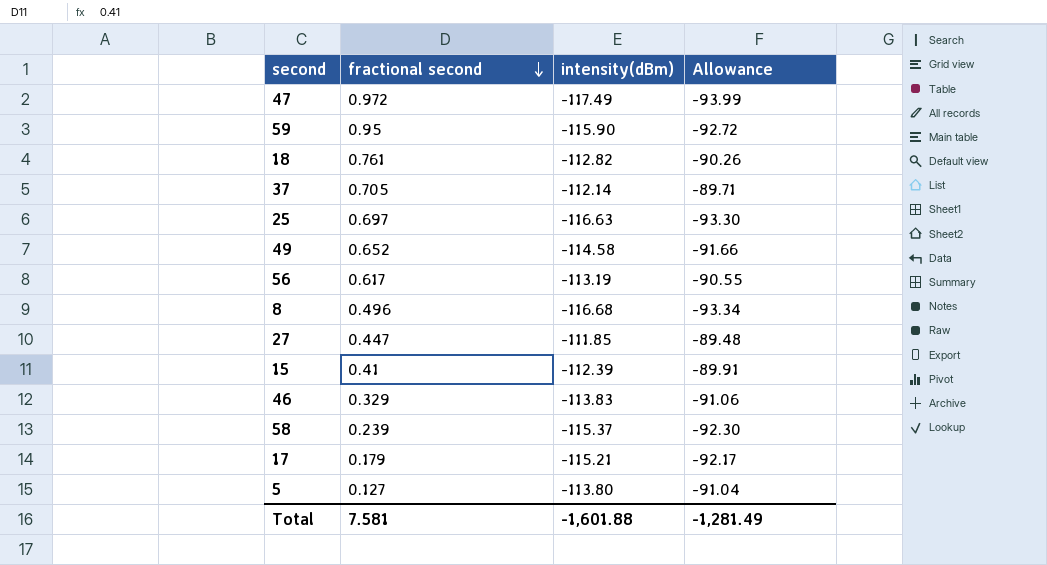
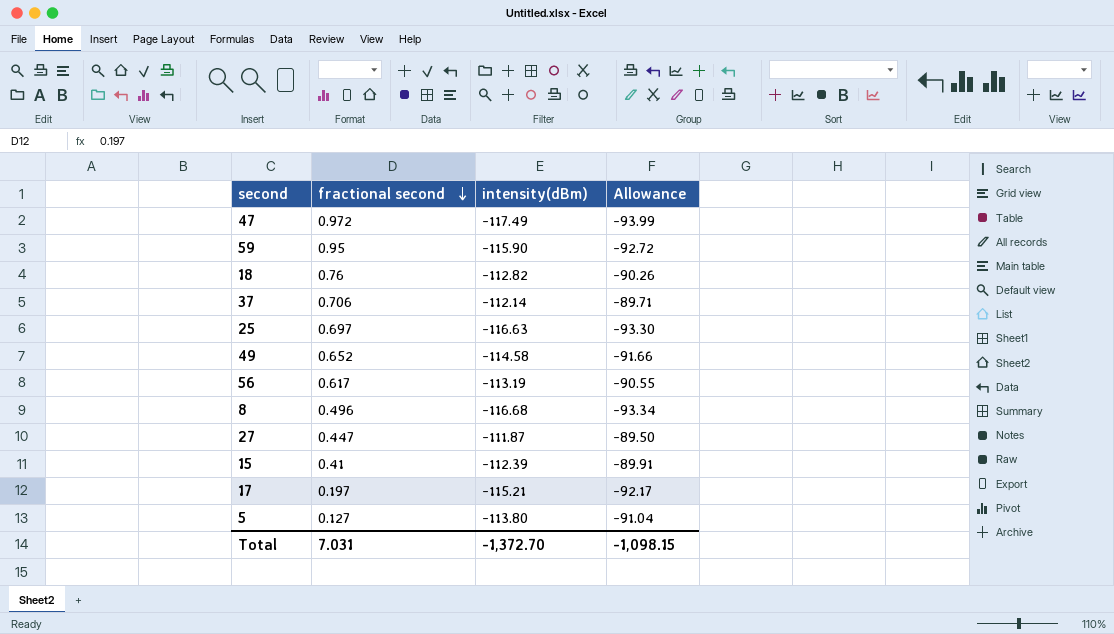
row 46: 0.329 | -113.83 | -91.06 -> none
row 58: 0.239 | -115.37 | -92.30 -> none
18 | fractional second: 0.761 -> 0.76
37 | fractional second: 0.705 -> 0.706
27 | intensity(dBm): -111.85 -> -111.87
27 | Allowance: -89.48 -> -89.50
17 | fractional second: 0.179 -> 0.197
Total | fractional second: 7.581 -> 7.031
Total | intensity(dBm): -1,601.88 -> -1,372.70
Total | Allowance: -1,281.49 -> -1,098.15

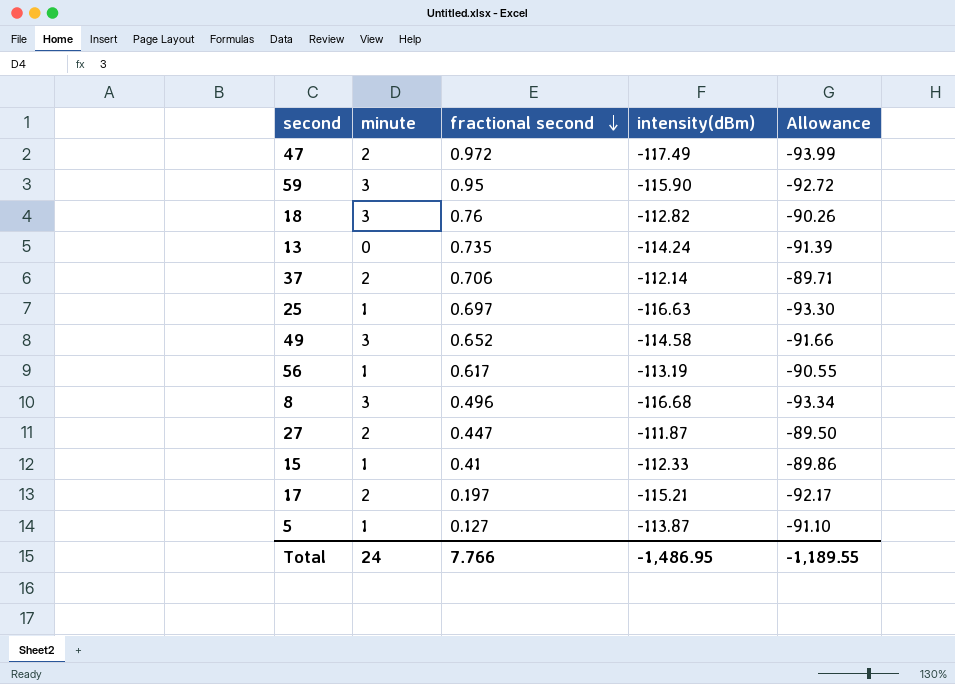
column minute | position: none -> 2
row 13: none -> 0 | 0.735 | -114.24 | -91.39
15 | intensity(dBm): -112.39 -> -112.33
15 | Allowance: -89.91 -> -89.86
5 | intensity(dBm): -113.80 -> -113.87
5 | Allowance: -91.04 -> -91.10
Total | fractional second: 7.031 -> 7.766
Total | intensity(dBm): -1,372.70 -> -1,486.95
Total | Allowance: -1,098.15 -> -1,189.55

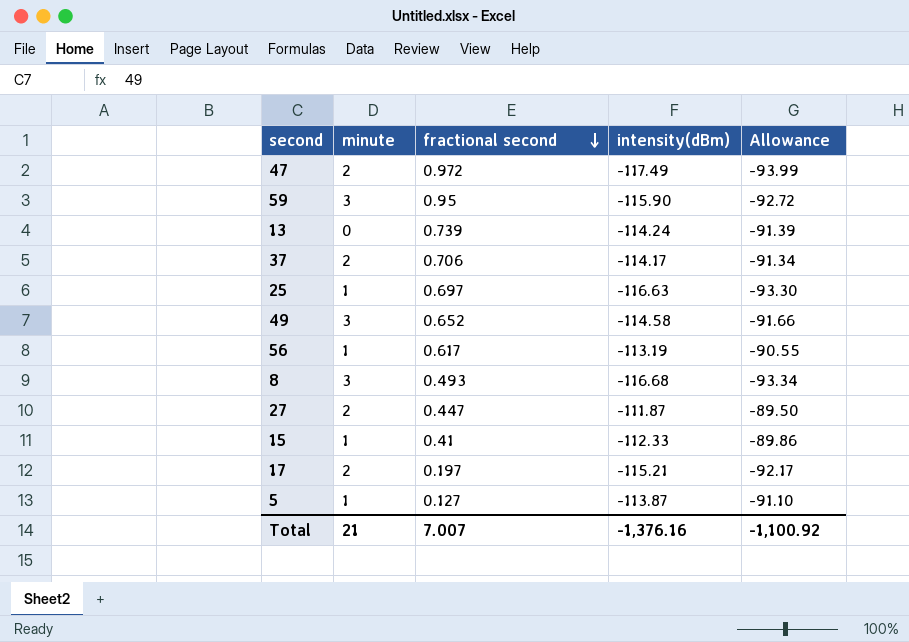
row 18: 3 | 0.76 | -112.82 | -90.26 -> none
13 | fractional second: 0.735 -> 0.739
37 | intensity(dBm): -112.14 -> -114.17
37 | Allowance: -89.71 -> -91.34
8 | fractional second: 0.496 -> 0.493
Total | minute: 24 -> 21
Total | fractional second: 7.766 -> 7.007
Total | intensity(dBm): -1,486.95 -> -1,376.16
Total | Allowance: -1,189.55 -> -1,100.92

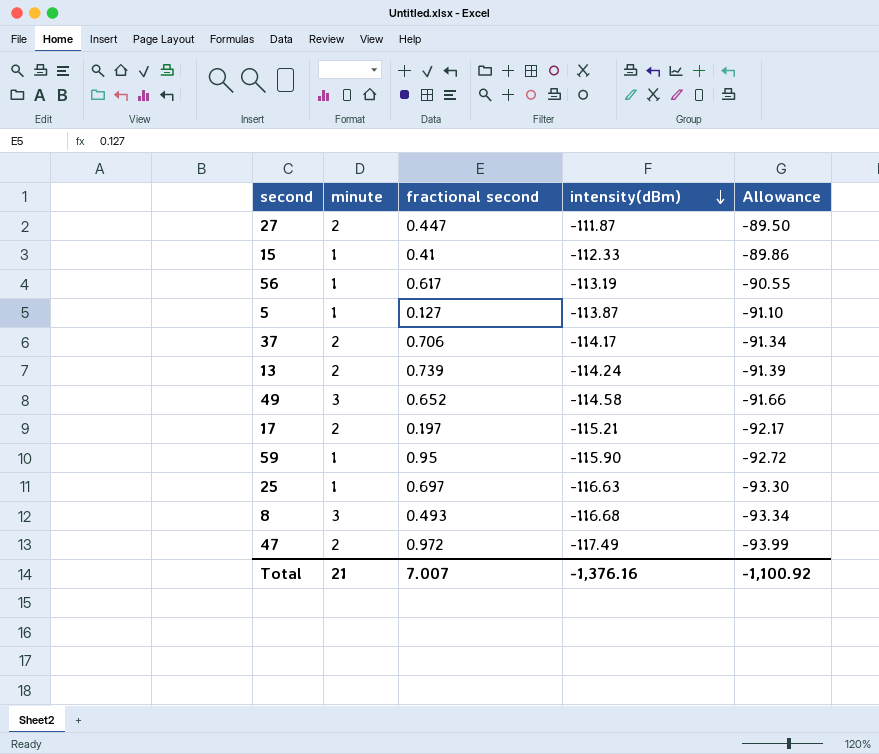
row order: fractional second descending -> intensity(dBm) descending
13 | minute: 0 -> 2
59 | minute: 3 -> 1

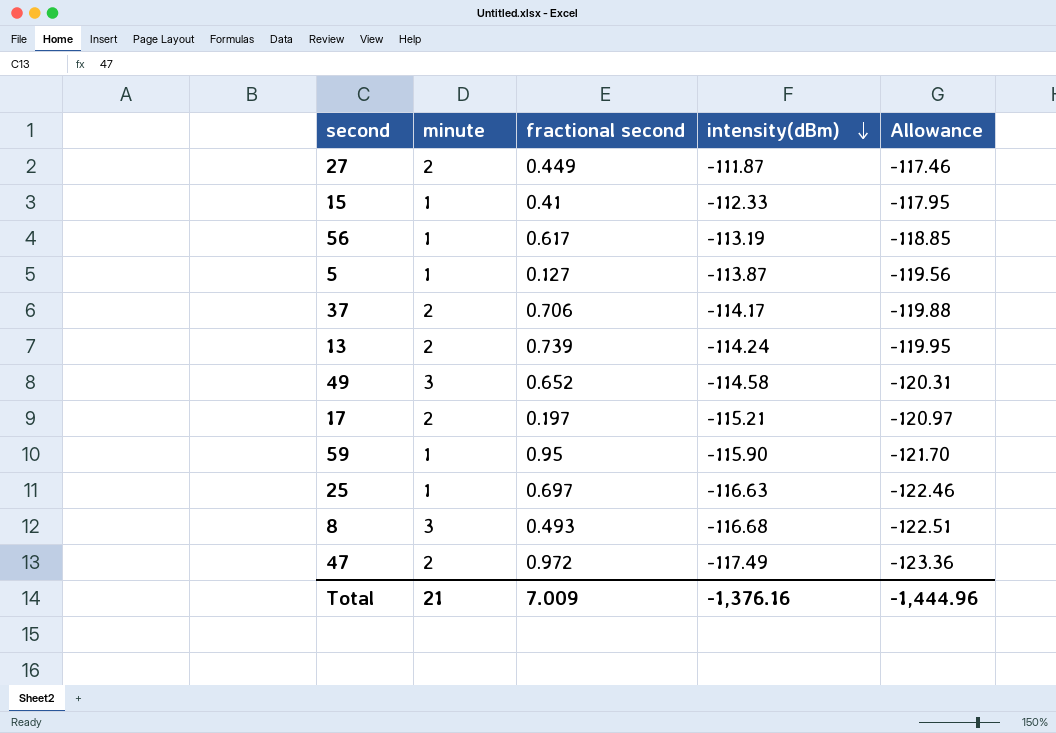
column Allowance | formula: [intensity(dBm)] * 0.8 -> [intensity(dBm)] * 1.05
27 | fractional second: 0.447 -> 0.449
Total | fractional second: 7.007 -> 7.009
Total | Allowance: -1,100.92 -> -1,444.96

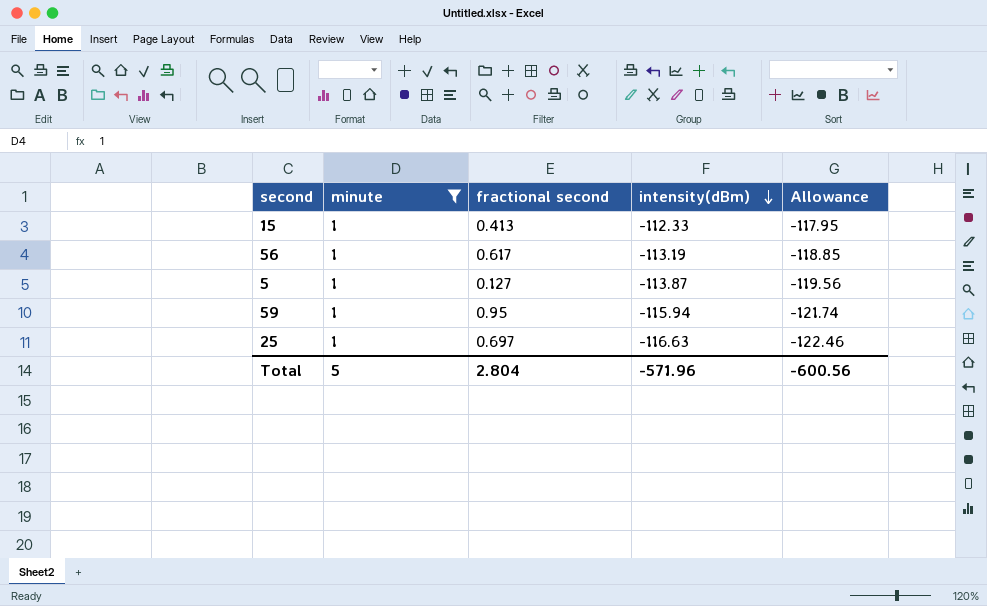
filter: none -> minute = 1
15 | fractional second: 0.41 -> 0.413
59 | intensity(dBm): -115.90 -> -115.94
59 | Allowance: -121.70 -> -121.74
Total | minute: 21 -> 5
Total | fractional second: 7.009 -> 2.804
Total | intensity(dBm): -1,376.16 -> -571.96
Total | Allowance: -1,444.96 -> -600.56

